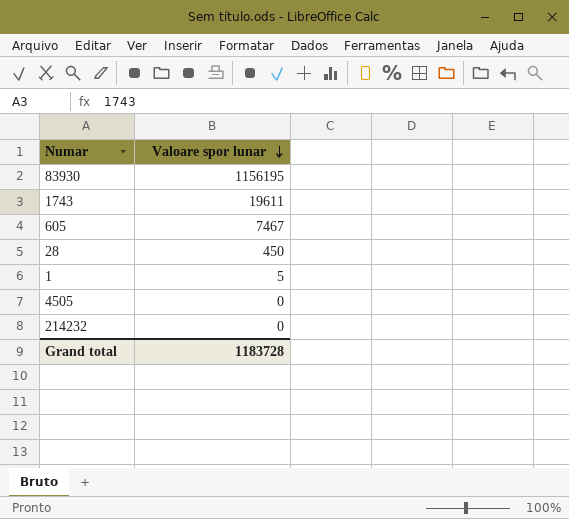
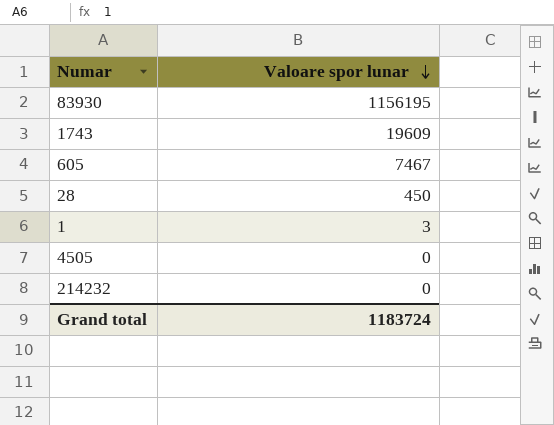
1743 | Valoare spor lunar: 19611 -> 19609
1 | Valoare spor lunar: 5 -> 3
Grand total | Valoare spor lunar: 1183728 -> 1183724

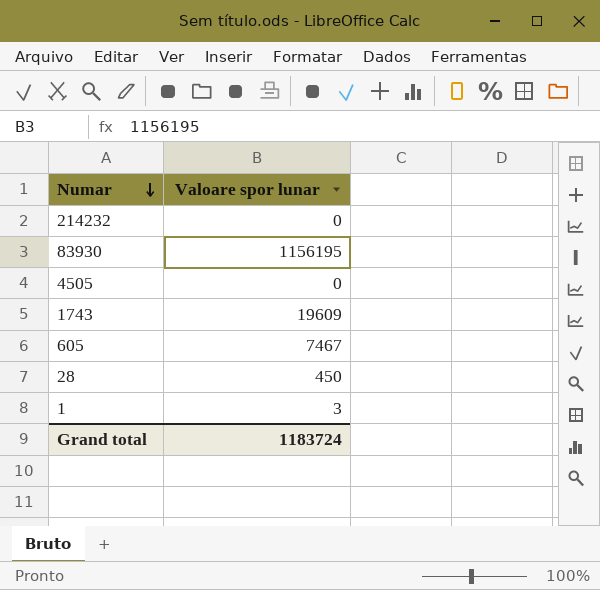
row order: Valoare spor lunar descending -> Numar descending

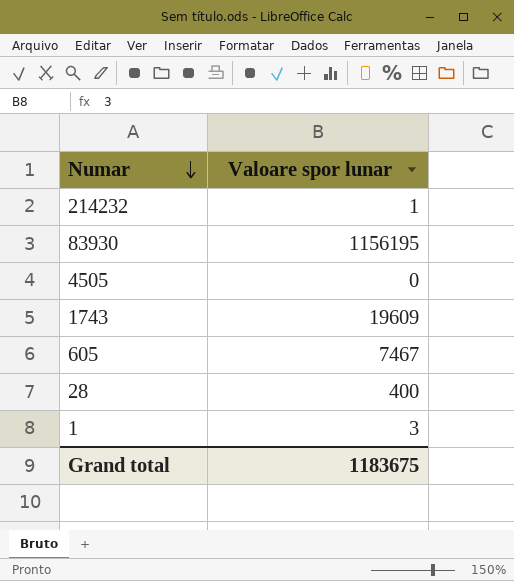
214232 | Valoare spor lunar: 0 -> 1
28 | Valoare spor lunar: 450 -> 400
Grand total | Valoare spor lunar: 1183724 -> 1183675

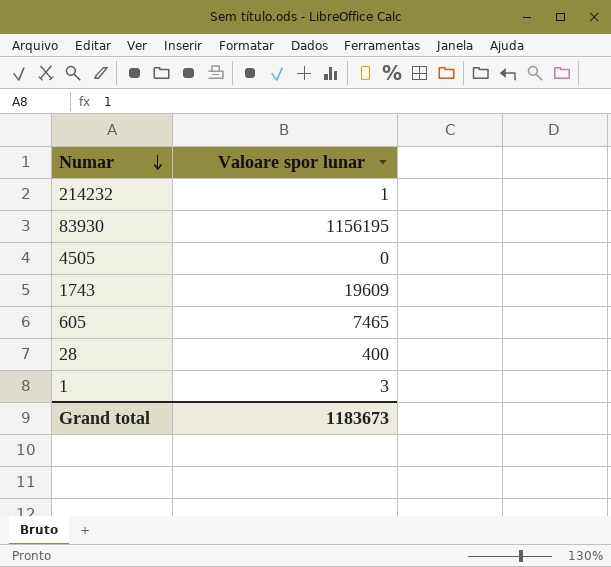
605 | Valoare spor lunar: 7467 -> 7465
Grand total | Valoare spor lunar: 1183675 -> 1183673

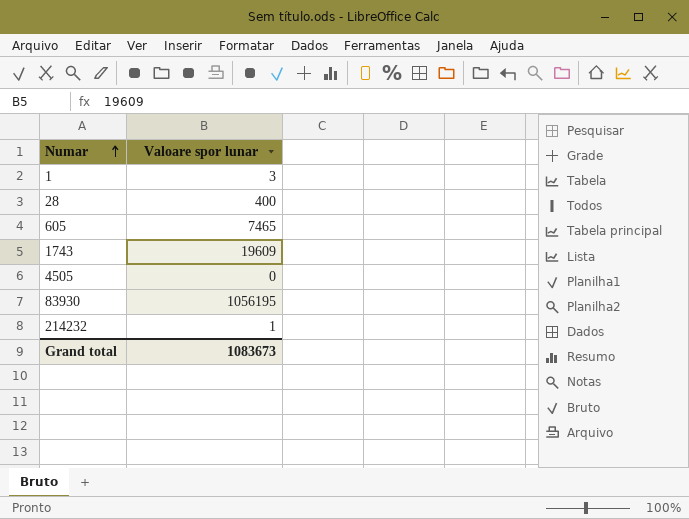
row order: Numar descending -> Numar ascending
83930 | Valoare spor lunar: 1156195 -> 1056195
Grand total | Valoare spor lunar: 1183673 -> 1083673

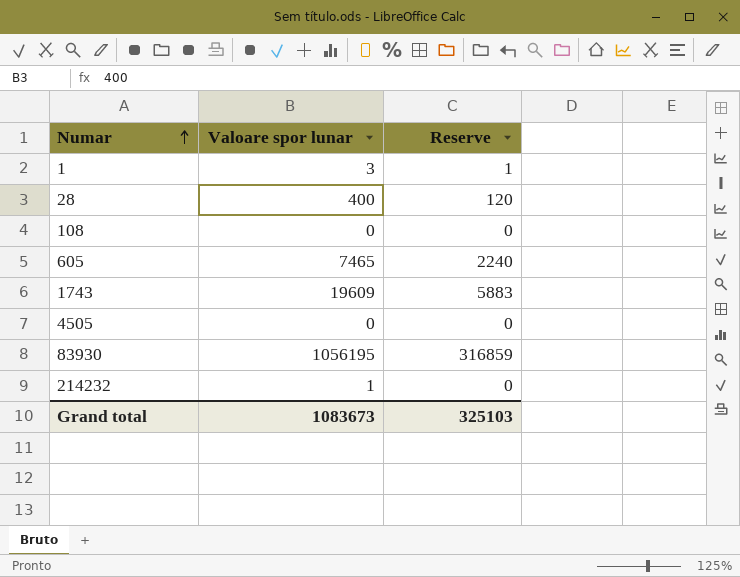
column Reserve | formula: none -> [Valoare spor lunar] * 0.3
row 108: none -> 0 | 0

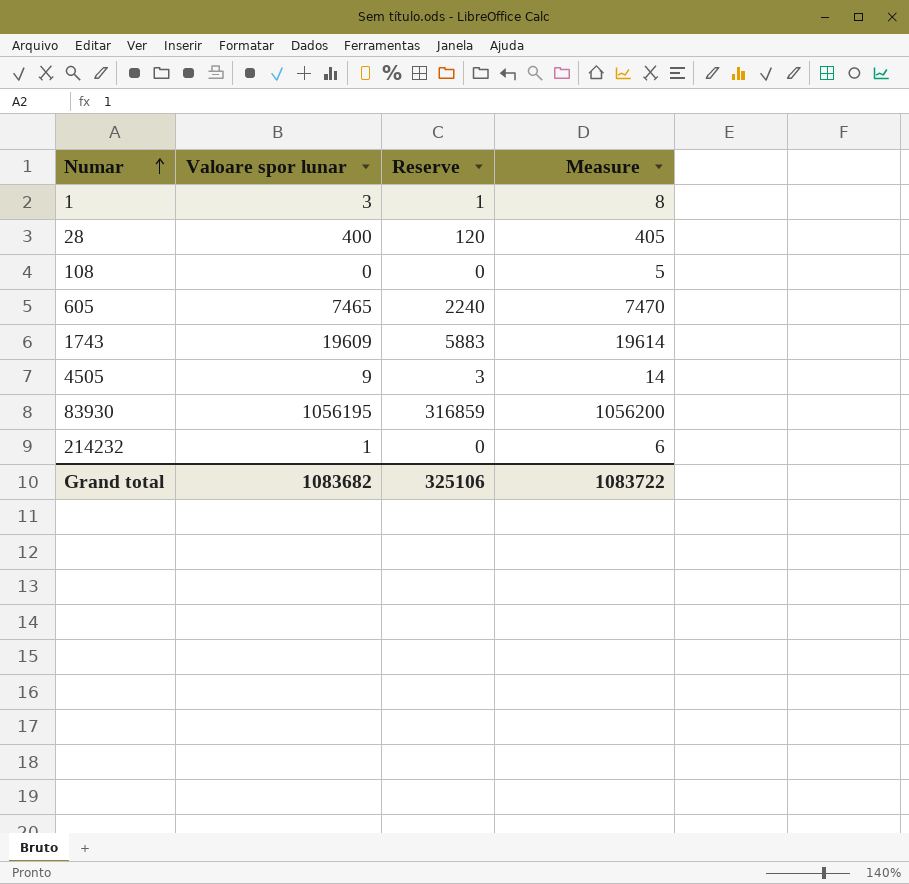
column Measure | formula: none -> [Valoare spor lunar] + 5
4505 | Valoare spor lunar: 0 -> 9
4505 | Reserve: 0 -> 3
Grand total | Valoare spor lunar: 1083673 -> 1083682
Grand total | Reserve: 325103 -> 325106

